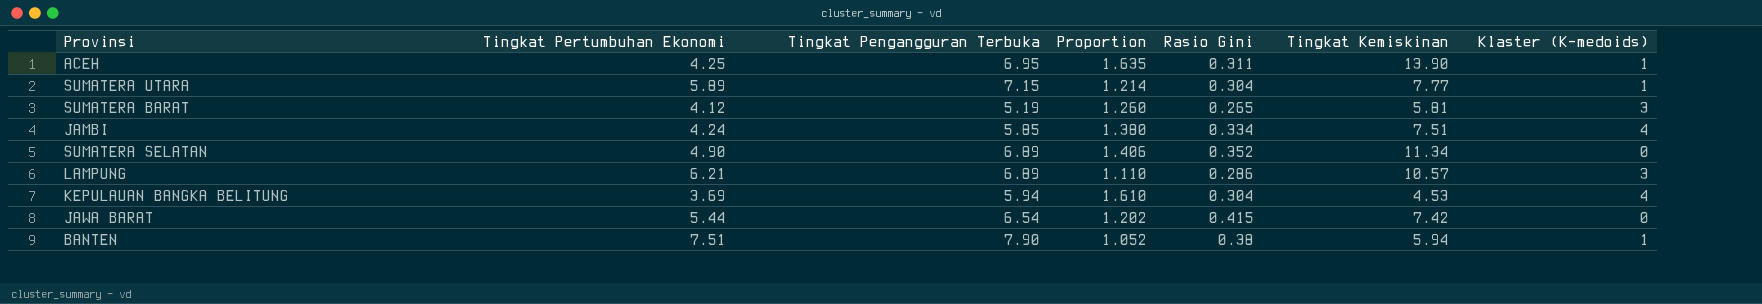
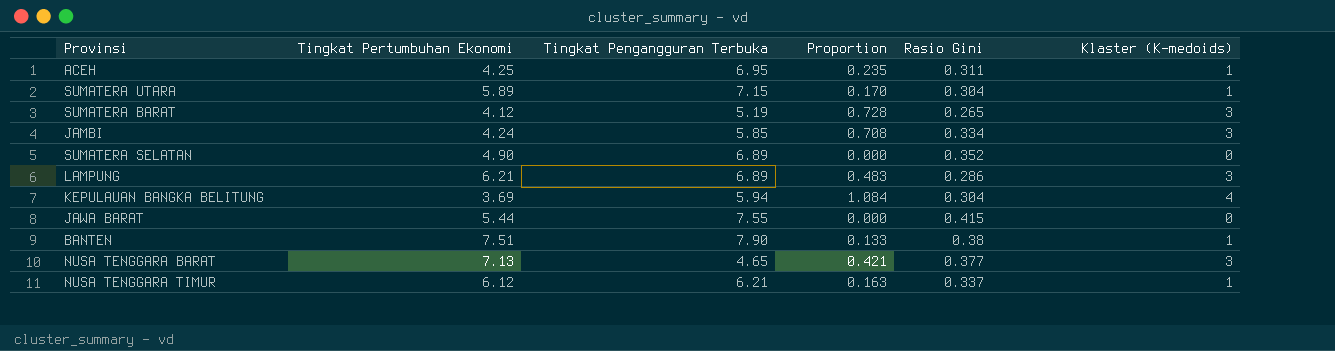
column Tingkat Kemiskinan | position: 6 -> none
column Proportion | formula: [Tingkat Pengangguran Terbuka] / [Tingkat Pertumbuhan Ekonomi] -> [Klaster (K-medoids)] / [Tingkat Pertumbuhan Ekonomi]
JAMBI | Klaster (K-medoids): 4 -> 3
JAWA BARAT | Tingkat Pengangguran Terbuka: 6.54 -> 7.55
row NUSA TENGGARA BARAT: none -> 7.13 | 4.65 | 0.421 | 0.377 | 3
row NUSA TENGGARA TIMUR: none -> 6.12 | 6.21 | 0.163 | 0.337 | 1

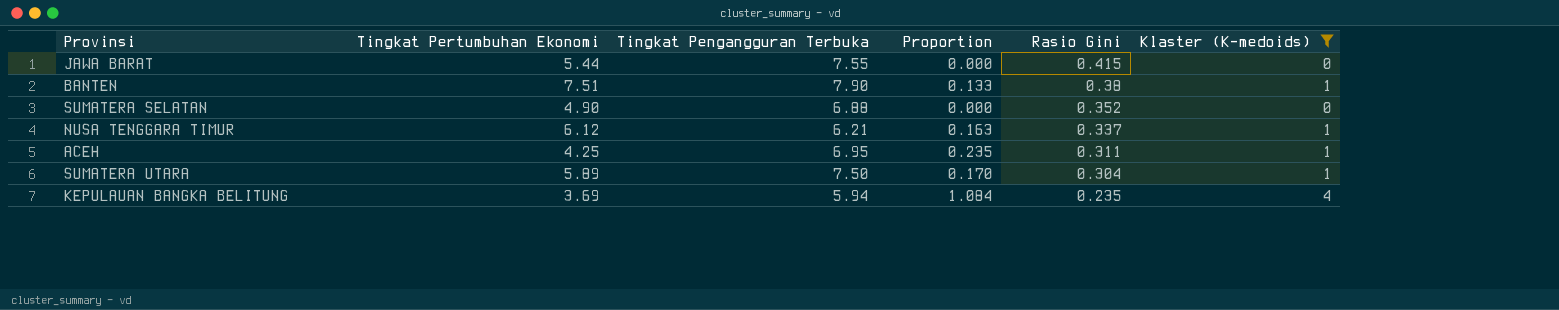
filter: none -> Klaster (K-medoids) != 3
row order: none -> Rasio Gini descending
SUMATERA SELATAN | Tingkat Pengangguran Terbuka: 6.89 -> 6.88
SUMATERA UTARA | Tingkat Pengangguran Terbuka: 7.15 -> 7.50
KEPULAUAN BANGKA BELITUNG | Rasio Gini: 0.304 -> 0.235

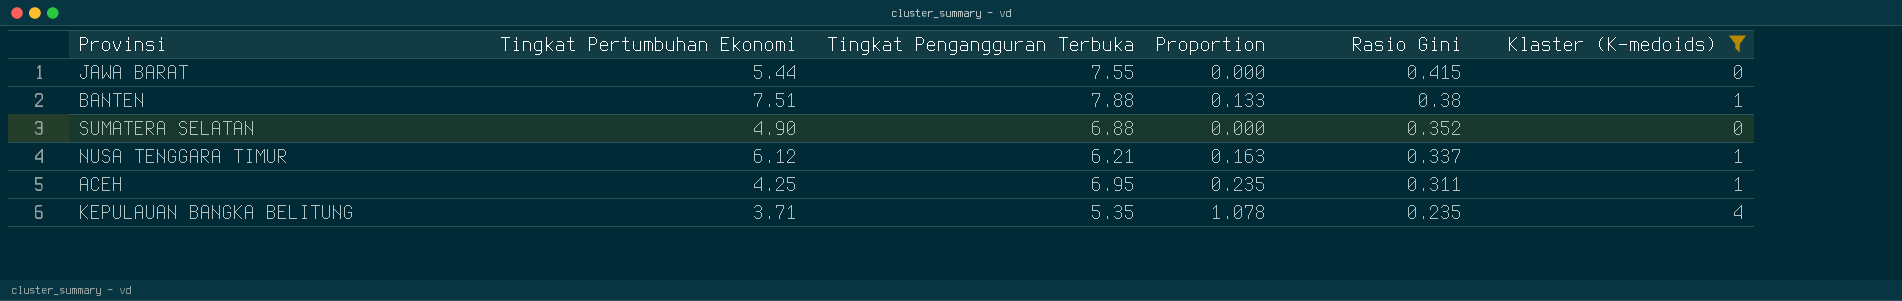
row SUMATERA UTARA: 5.89 | 7.50 | 0.170 | 0.304 | 1 -> none
BANTEN | Tingkat Pengangguran Terbuka: 7.90 -> 7.88
KEPULAUAN BANGKA BELITUNG | Tingkat Pertumbuhan Ekonomi: 3.69 -> 3.71
KEPULAUAN BANGKA BELITUNG | Tingkat Pengangguran Terbuka: 5.94 -> 5.35
KEPULAUAN BANGKA BELITUNG | Proportion: 1.084 -> 1.078

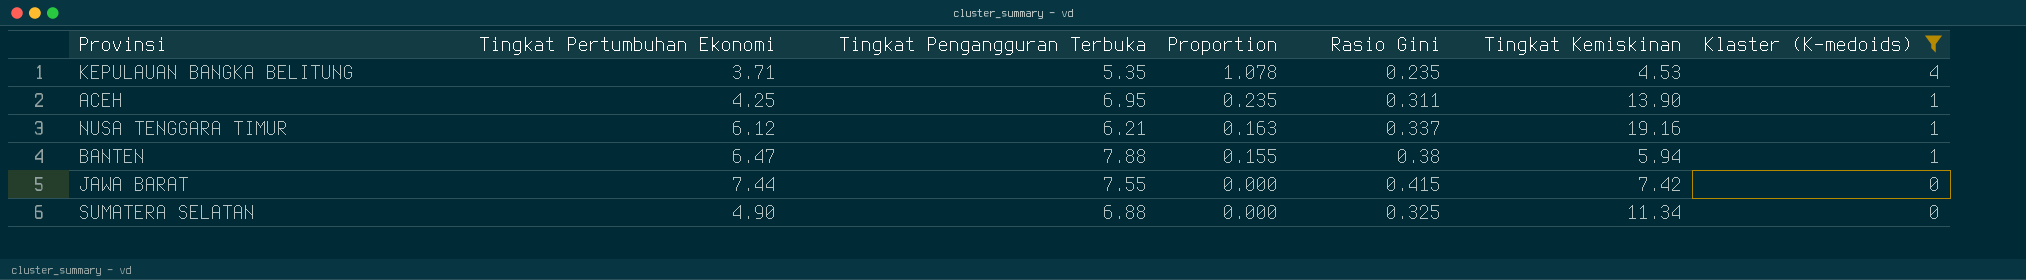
row order: Rasio Gini descending -> Proportion descending
column Tingkat Kemiskinan | position: none -> 6
BANTEN | Tingkat Pertumbuhan Ekonomi: 7.51 -> 6.47
BANTEN | Proportion: 0.133 -> 0.155
JAWA BARAT | Tingkat Pertumbuhan Ekonomi: 5.44 -> 7.44
SUMATERA SELATAN | Rasio Gini: 0.352 -> 0.325

